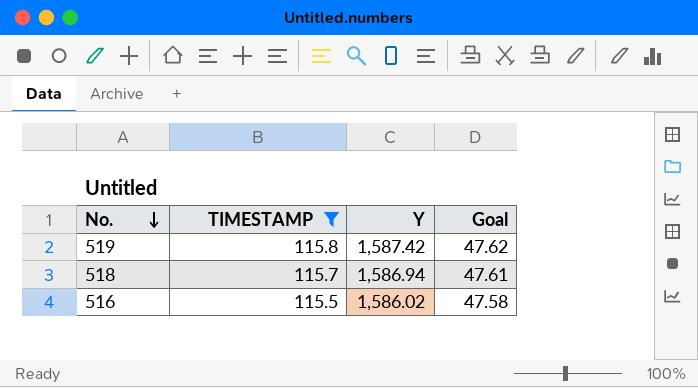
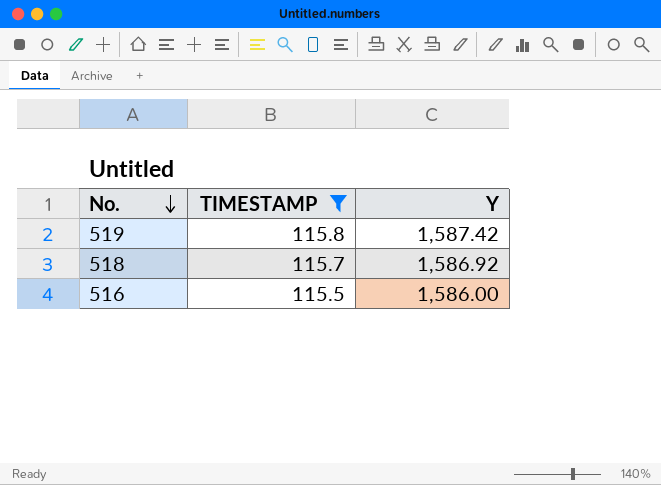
column Goal | formula: [Y] * 0.03 -> none
518 | Y: 1,586.94 -> 1,586.92
516 | Y: 1,586.02 -> 1,586.00

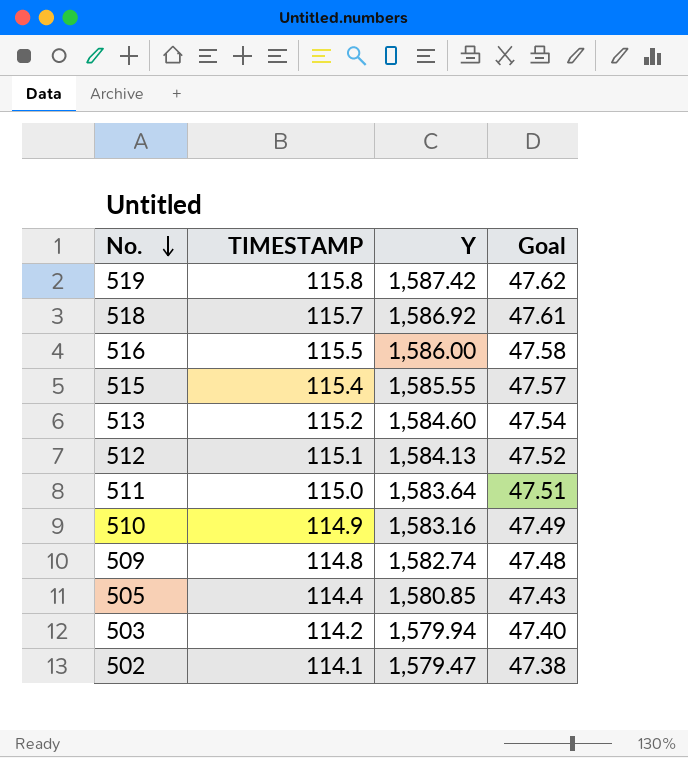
filter: TIMESTAMP >= 115.5 -> none
column Goal | formula: none -> [Y] * 0.03

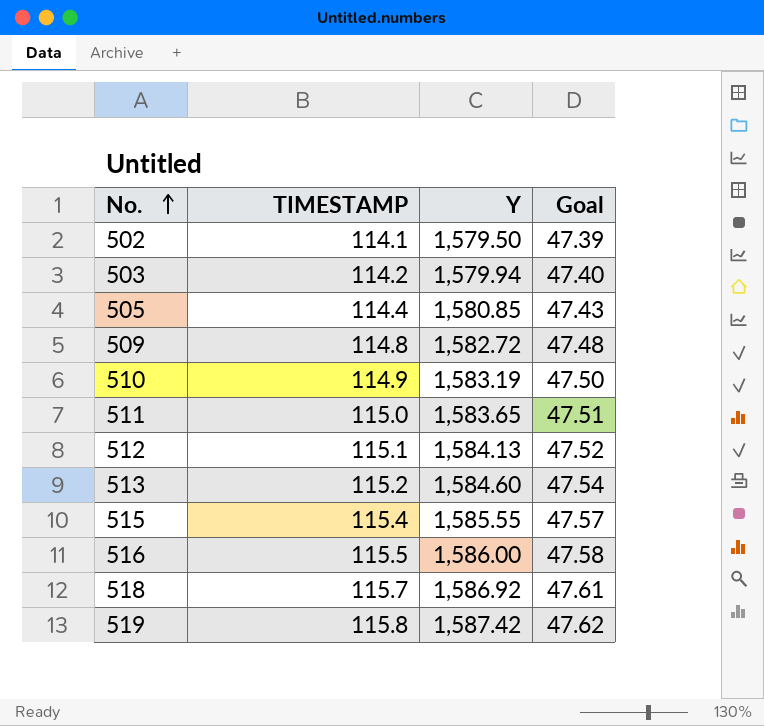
row order: No. descending -> No. ascending
502 | Y: 1,579.47 -> 1,579.50
502 | Goal: 47.38 -> 47.39
509 | Y: 1,582.74 -> 1,582.72
510 | Y: 1,583.16 -> 1,583.19
510 | Goal: 47.49 -> 47.50
511 | Y: 1,583.64 -> 1,583.65

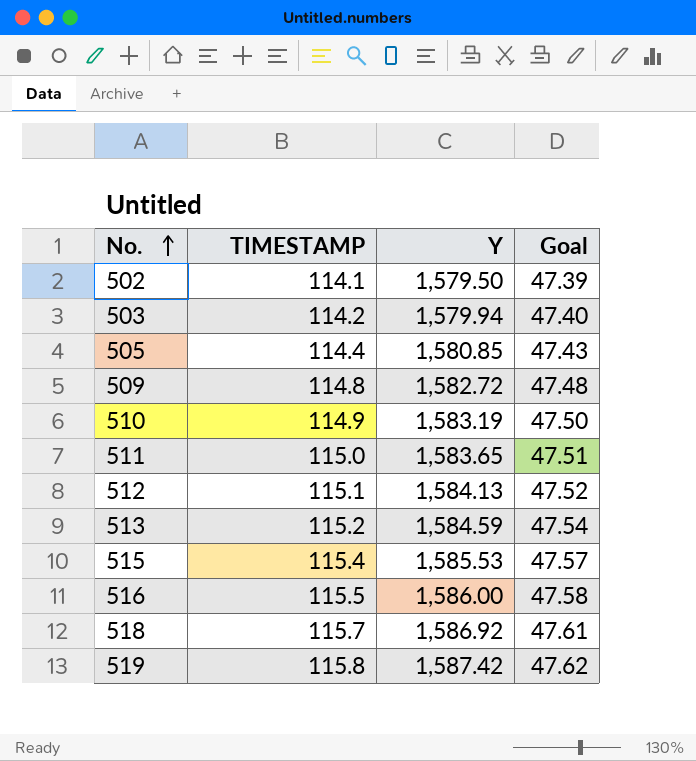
513 | Y: 1,584.60 -> 1,584.59
515 | Y: 1,585.55 -> 1,585.53

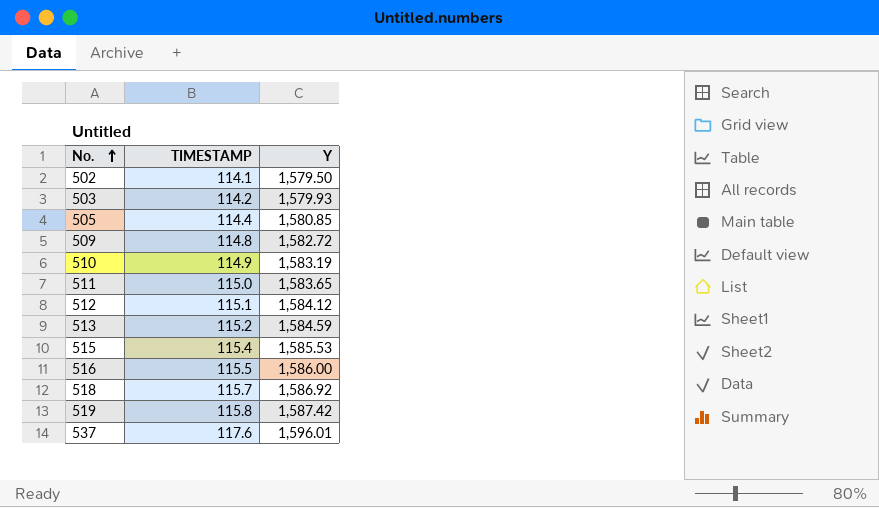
column Goal | formula: [Y] * 0.03 -> none
503 | Y: 1,579.94 -> 1,579.93
512 | Y: 1,584.13 -> 1,584.12
row 537: none -> 117.6 | 1,596.01

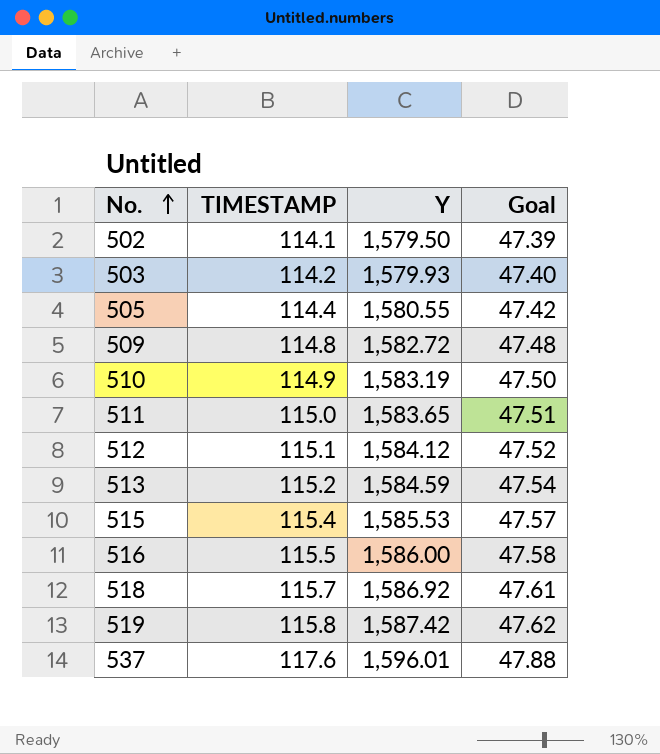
column Goal | formula: none -> [Y] * 0.03
505 | Y: 1,580.85 -> 1,580.55

